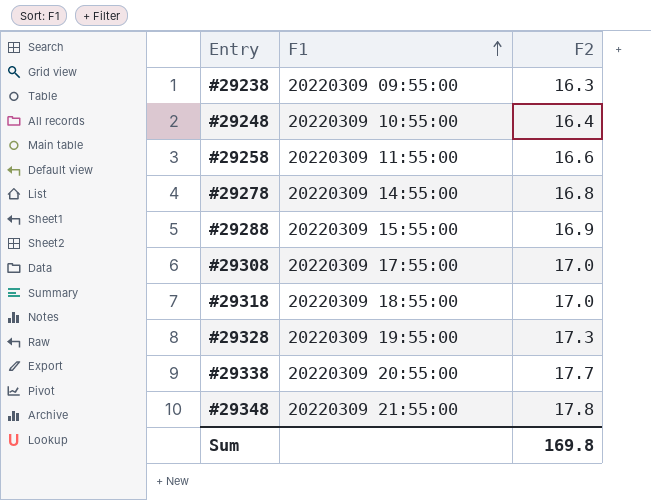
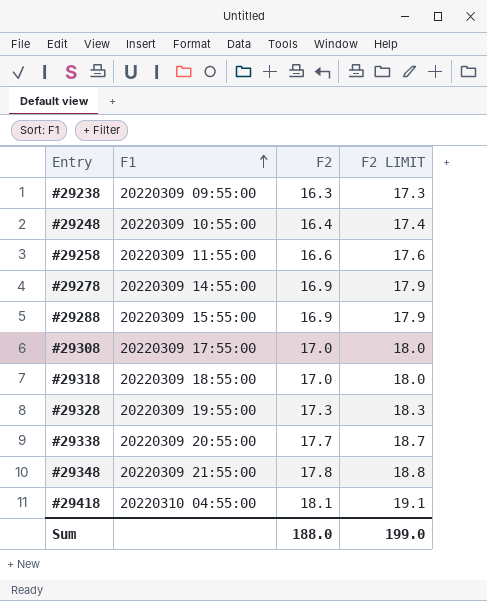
column F2 LIMIT | formula: none -> [F2] + 1
#29278 | F2: 16.8 -> 16.9
row #29418: none -> 20220310 04:55:00 | 18.1 | 19.1
Sum | F2: 169.8 -> 188.0

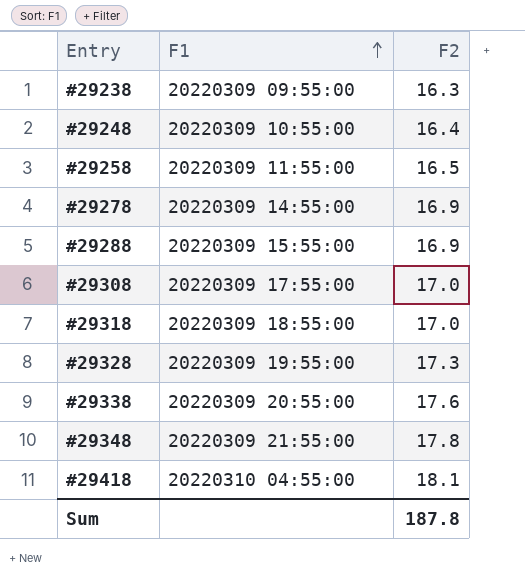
column F2 LIMIT | formula: [F2] + 1 -> none
#29258 | F2: 16.6 -> 16.5
#29338 | F2: 17.7 -> 17.6
Sum | F2: 188.0 -> 187.8

